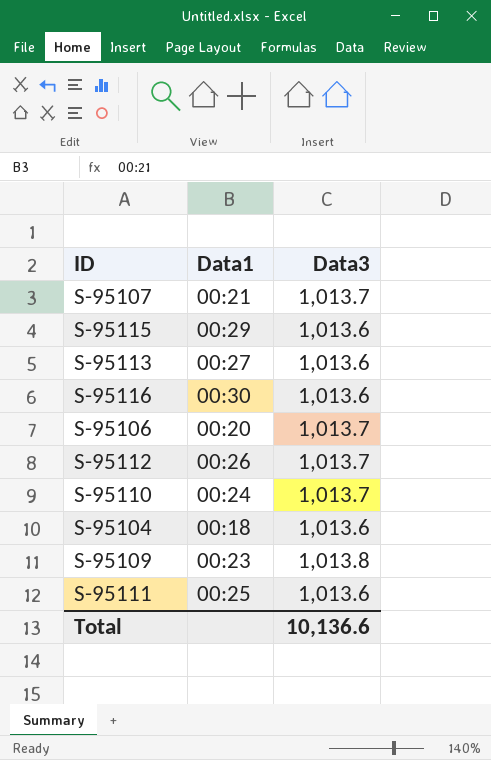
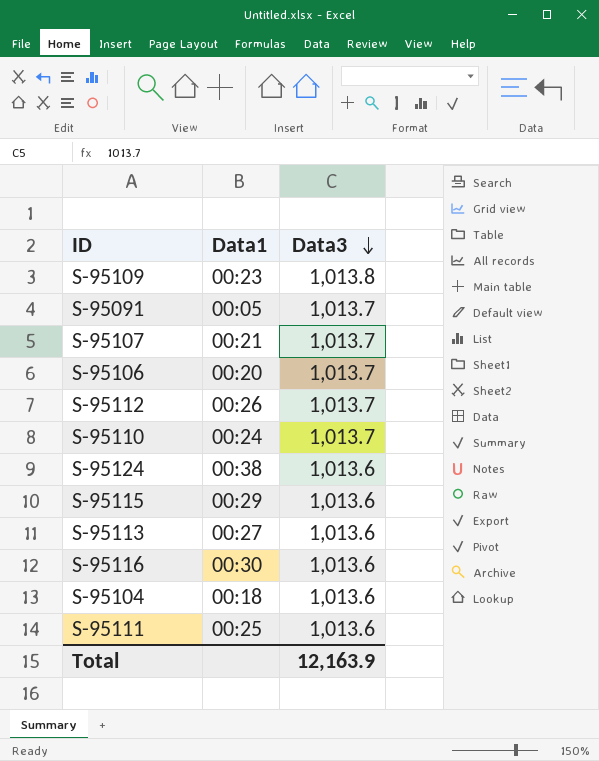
row order: none -> Data3 descending
row S-95091: none -> 00:05 | 1,013.7
row S-95124: none -> 00:38 | 1,013.6
Total | Data3: 10,136.6 -> 12,163.9

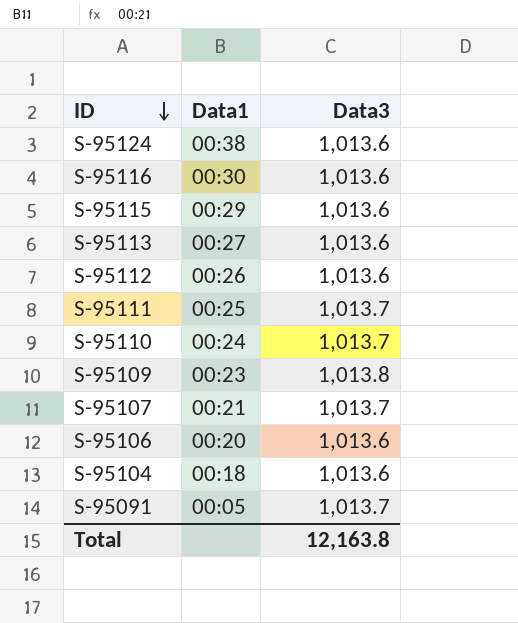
row order: Data3 descending -> ID descending
S-95112 | Data3: 1,013.7 -> 1,013.6
S-95111 | Data3: 1,013.6 -> 1,013.7
S-95106 | Data3: 1,013.7 -> 1,013.6
Total | Data3: 12,163.9 -> 12,163.8

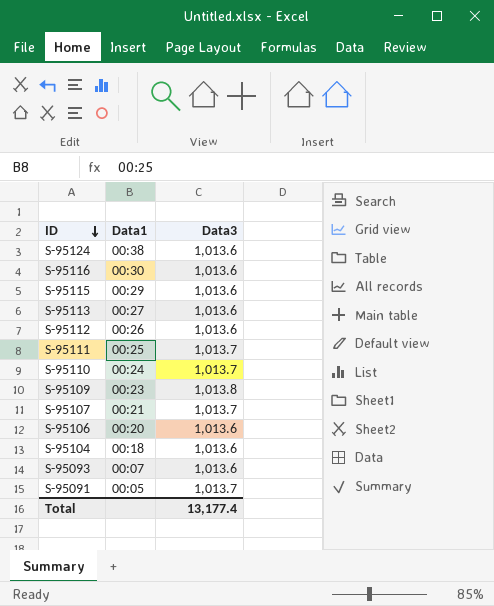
row S-95093: none -> 00:07 | 1,013.6
Total | Data3: 12,163.8 -> 13,177.4

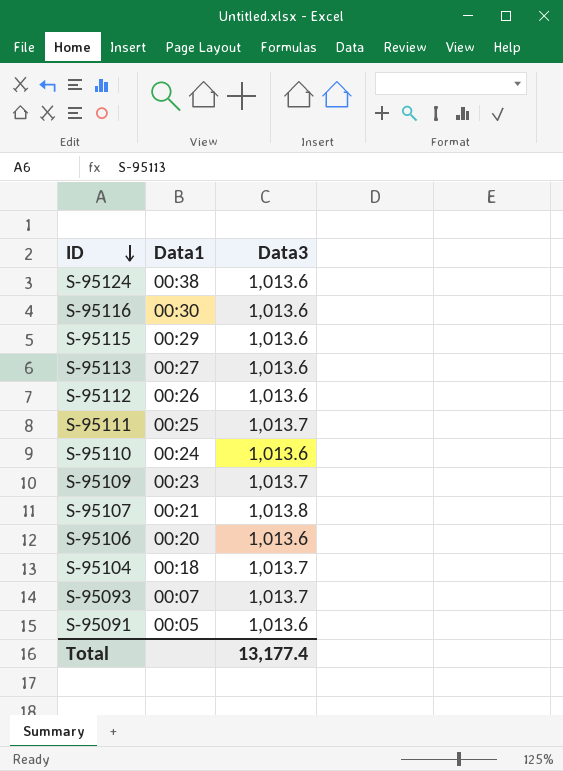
S-95110 | Data3: 1,013.7 -> 1,013.6
S-95109 | Data3: 1,013.8 -> 1,013.7
S-95107 | Data3: 1,013.7 -> 1,013.8
S-95104 | Data3: 1,013.6 -> 1,013.7
S-95093 | Data3: 1,013.6 -> 1,013.7
S-95091 | Data3: 1,013.7 -> 1,013.6

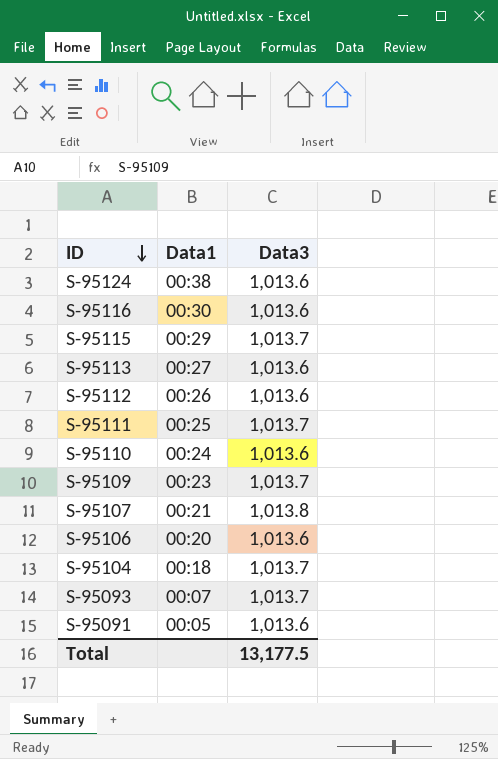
S-95115 | Data3: 1,013.6 -> 1,013.7
Total | Data3: 13,177.4 -> 13,177.5

